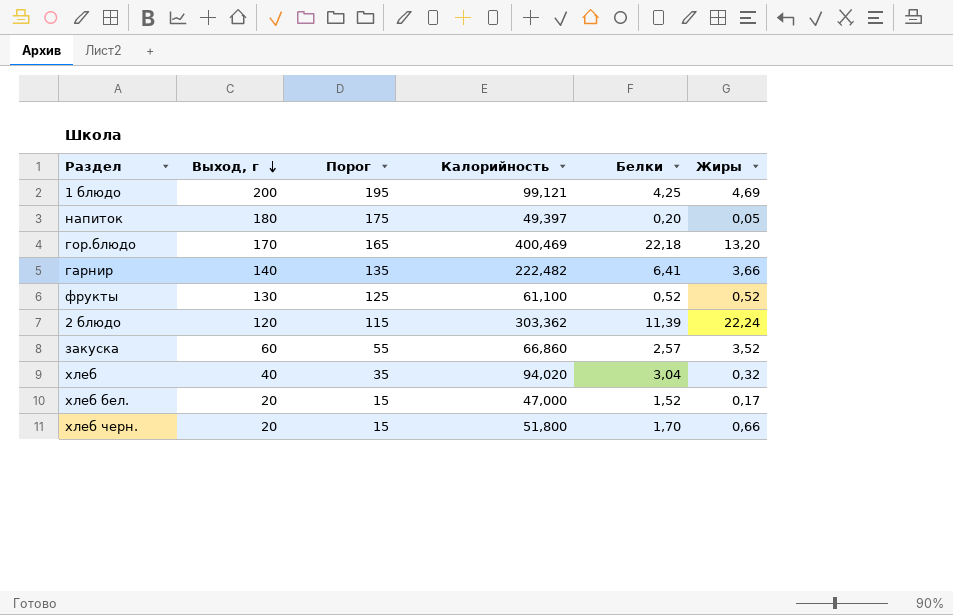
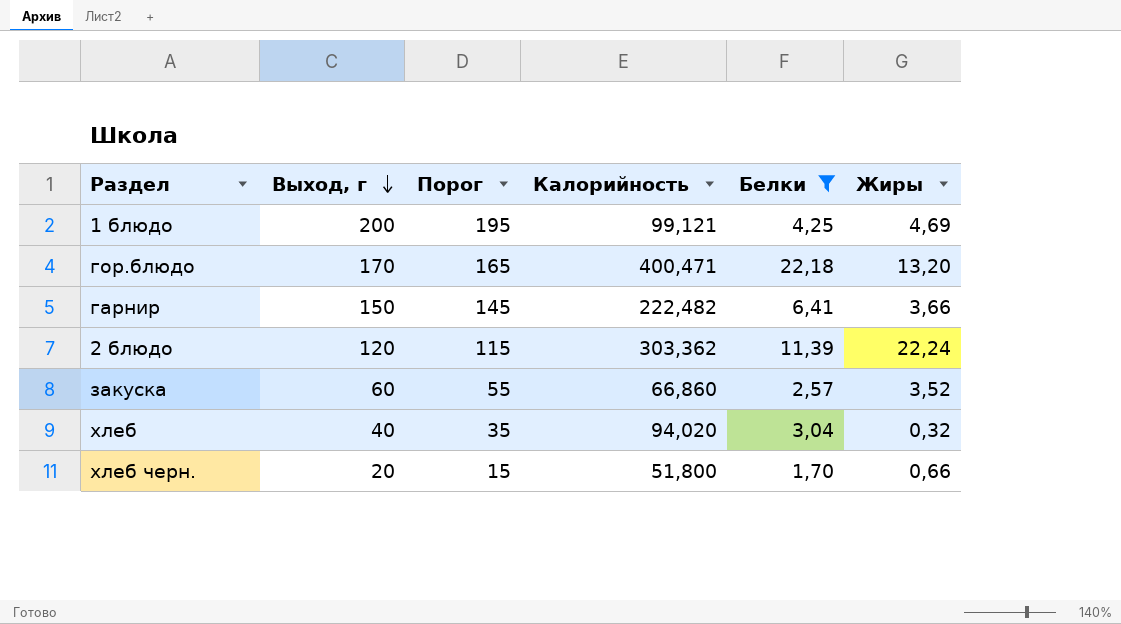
filter: none -> Белки >= 1,70
гор.блюдо | Калорийность: 400,469 -> 400,471
гарнир | Выход, г: 140 -> 150
гарнир | Порог: 135 -> 145

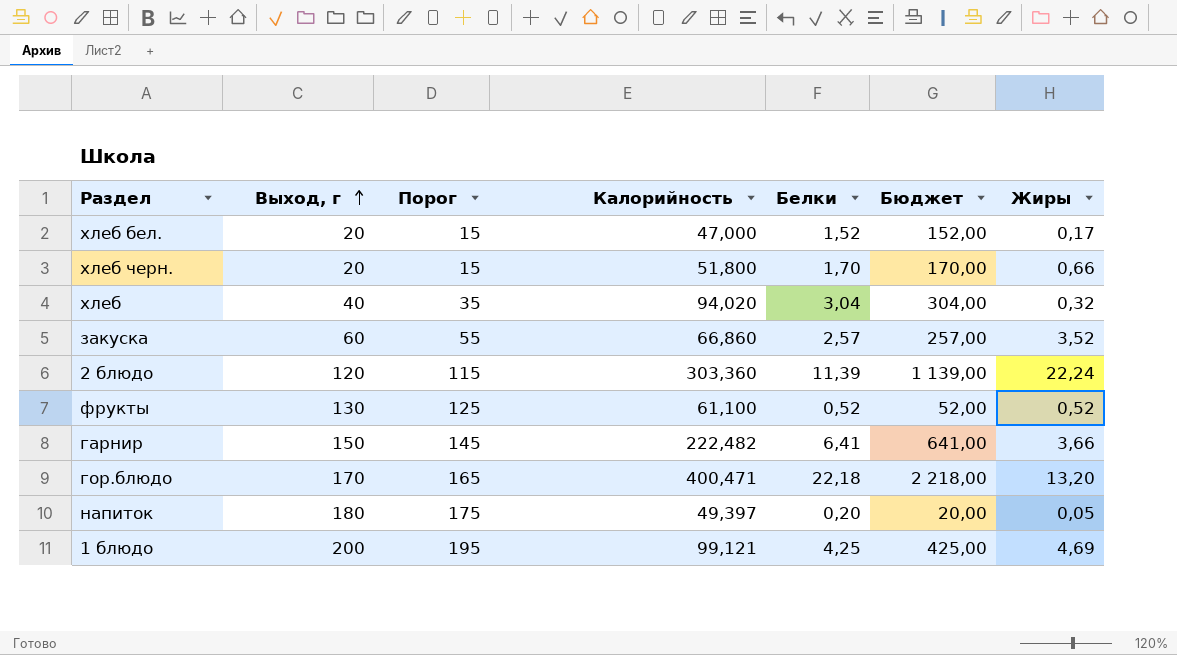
filter: Белки >= 1,70 -> none
row order: Выход, г descending -> Выход, г ascending
column Бюджет | formula: none -> [Белки] * 100
2 блюдо | Калорийность: 303,362 -> 303,360

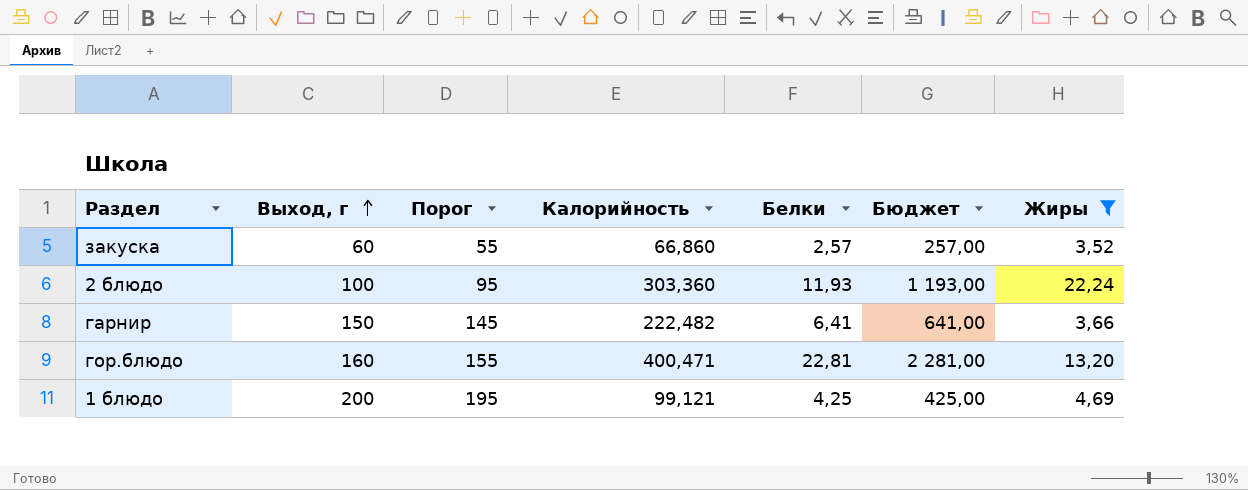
filter: none -> Жиры >= 3,52
2 блюдо | Выход, г: 120 -> 100
2 блюдо | Порог: 115 -> 95
2 блюдо | Белки: 11,39 -> 11,93
2 блюдо | Бюджет: 1 139,00 -> 1 193,00
гор.блюдо | Выход, г: 170 -> 160
гор.блюдо | Порог: 165 -> 155
гор.блюдо | Белки: 22,18 -> 22,81
гор.блюдо | Бюджет: 2 218,00 -> 2 281,00

